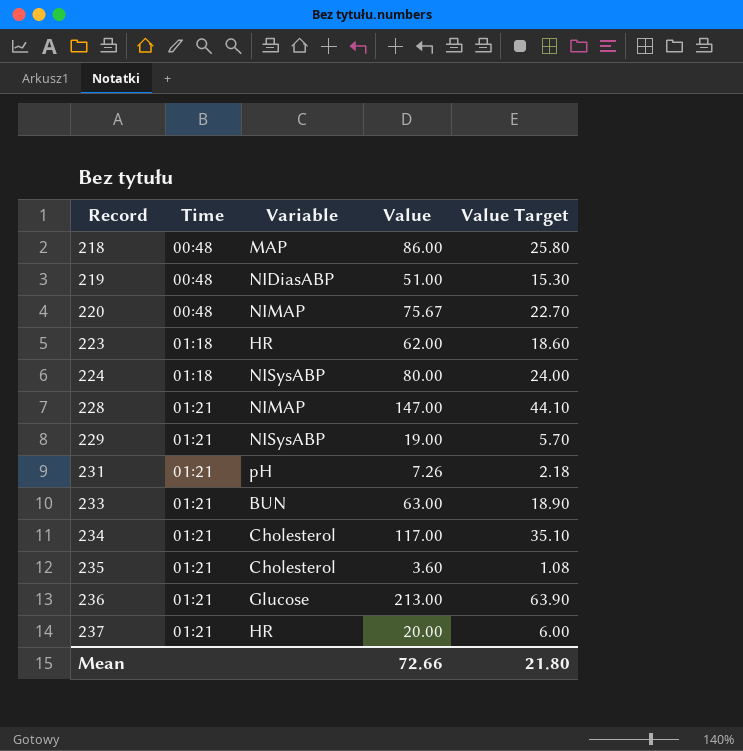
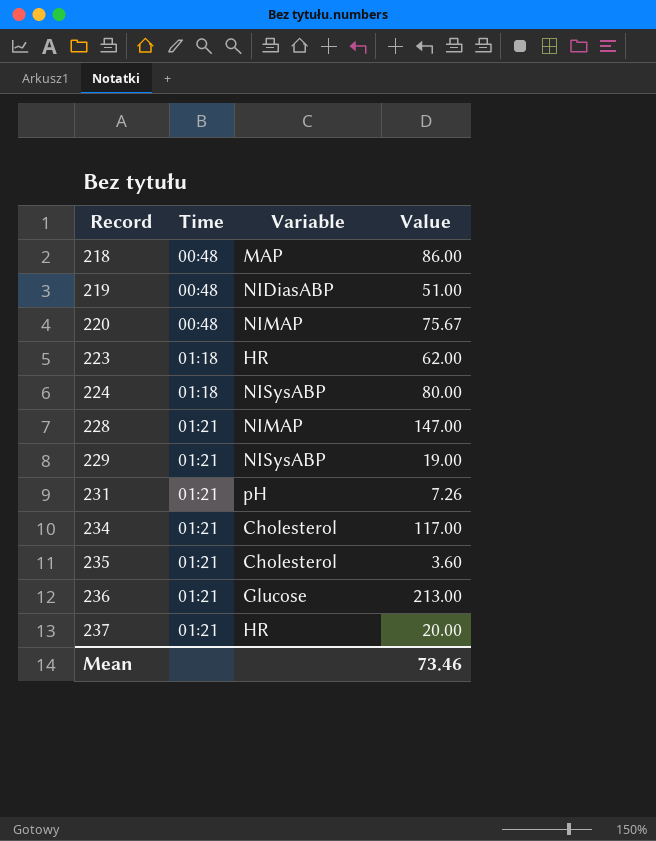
column Value Target | formula: [Value] * 0.3 -> none
row 233: 01:21 | BUN | 63.00 | 18.90 -> none
Mean | Value: 72.66 -> 73.46

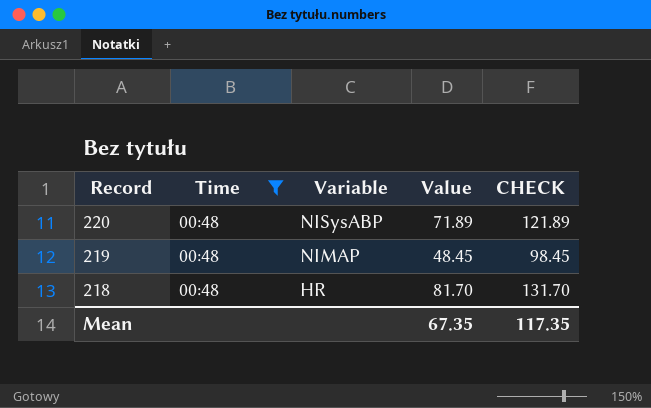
filter: none -> Time = 00:48
row order: Record ascending -> Record descending
column CHECK | formula: none -> [Value] + 50
220 | Variable: NIMAP -> NISysABP
220 | Value: 75.67 -> 71.89
219 | Variable: NIDiasABP -> NIMAP
219 | Value: 51.00 -> 48.45
218 | Variable: MAP -> HR
218 | Value: 86.00 -> 81.70
Mean | Value: 73.46 -> 67.35

